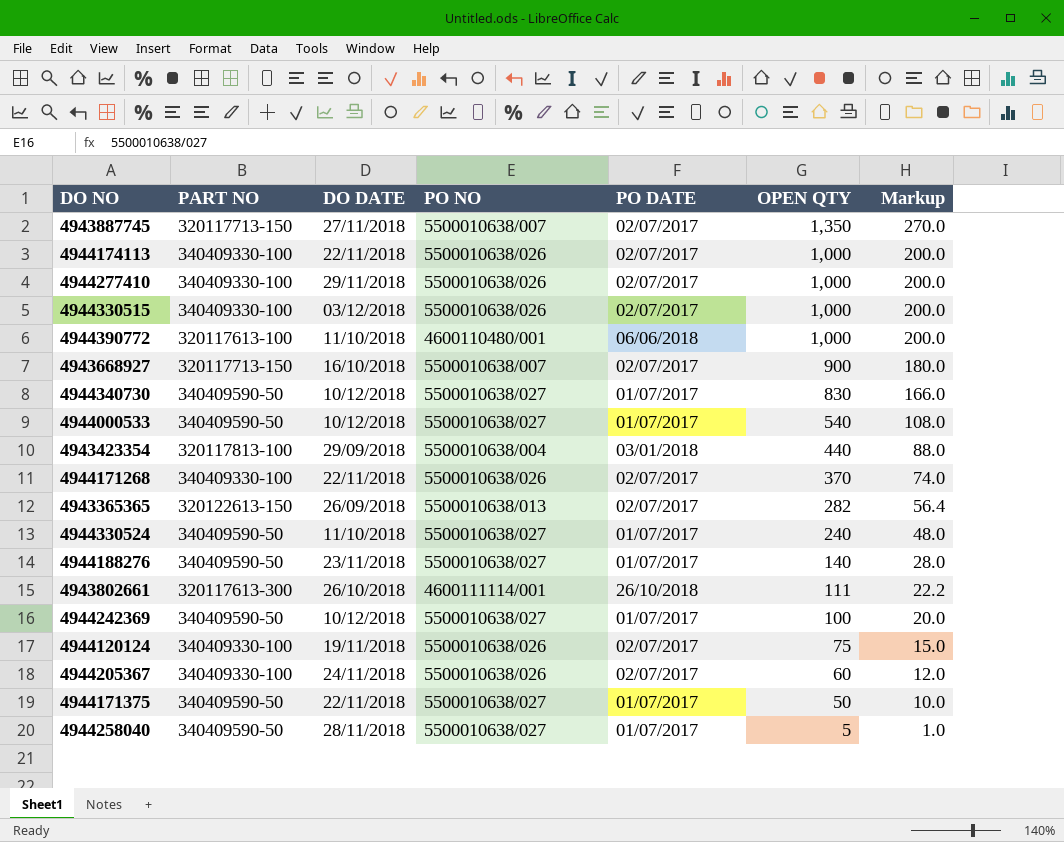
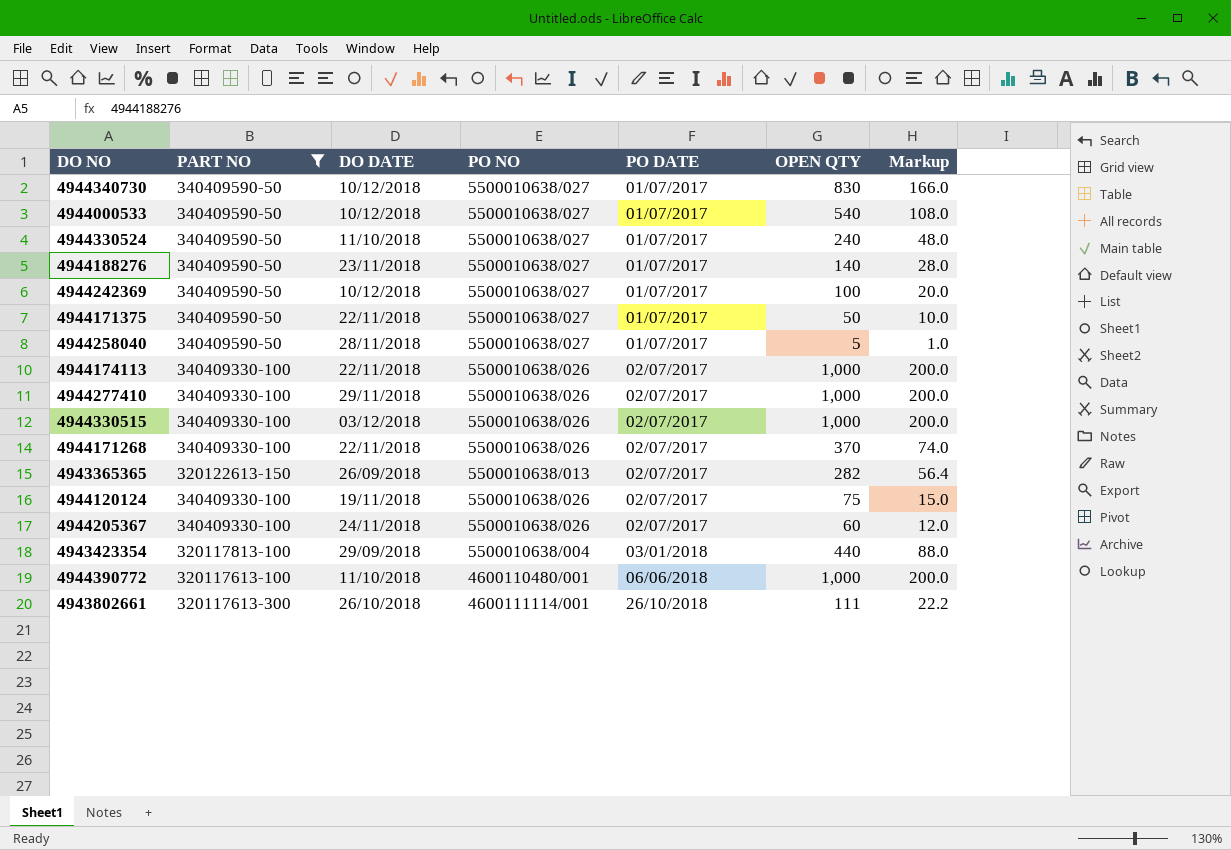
filter: none -> PART NO != 320117713-150
row order: OPEN QTY descending -> PO DATE ascending

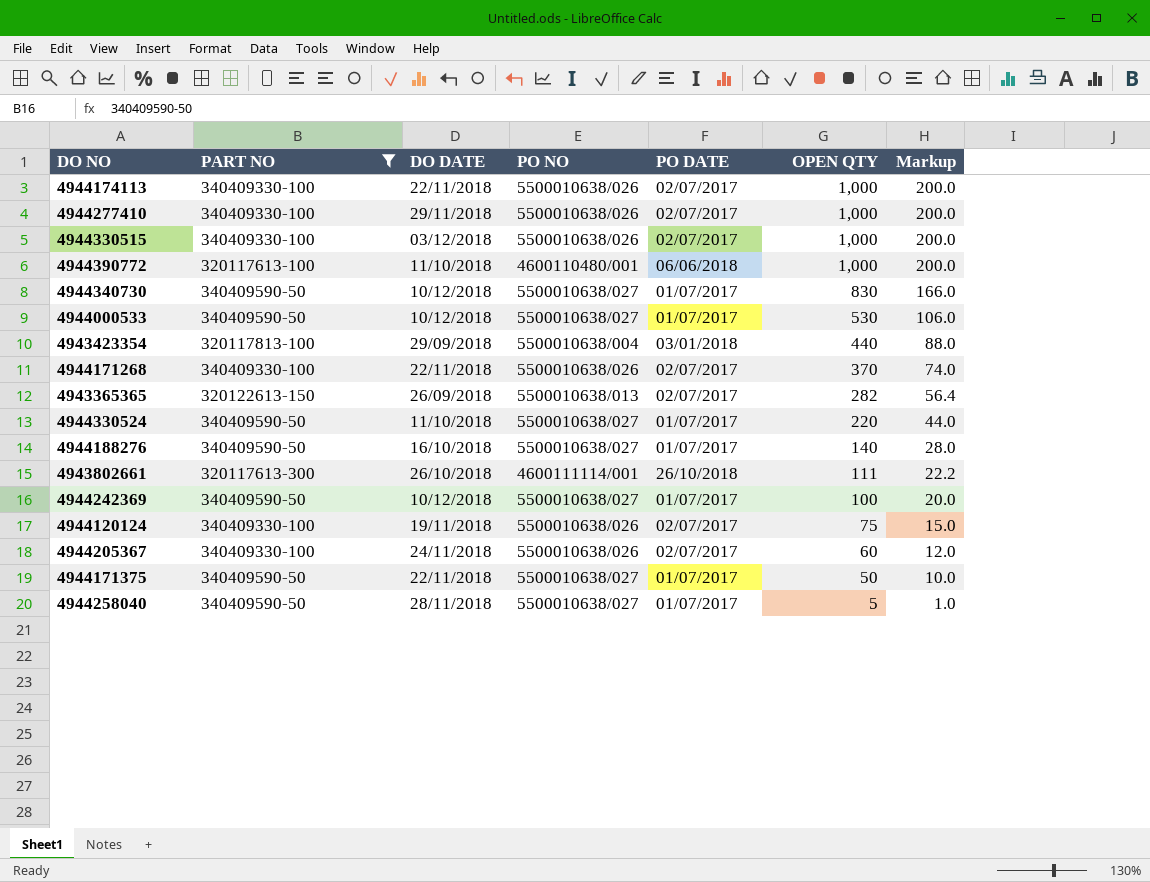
row order: PO DATE ascending -> OPEN QTY descending
4944000533 | OPEN QTY: 540 -> 530
4944000533 | Markup: 108.0 -> 106.0
4944330524 | OPEN QTY: 240 -> 220
4944330524 | Markup: 48.0 -> 44.0
4944188276 | DO DATE: 23/11/2018 -> 16/10/2018

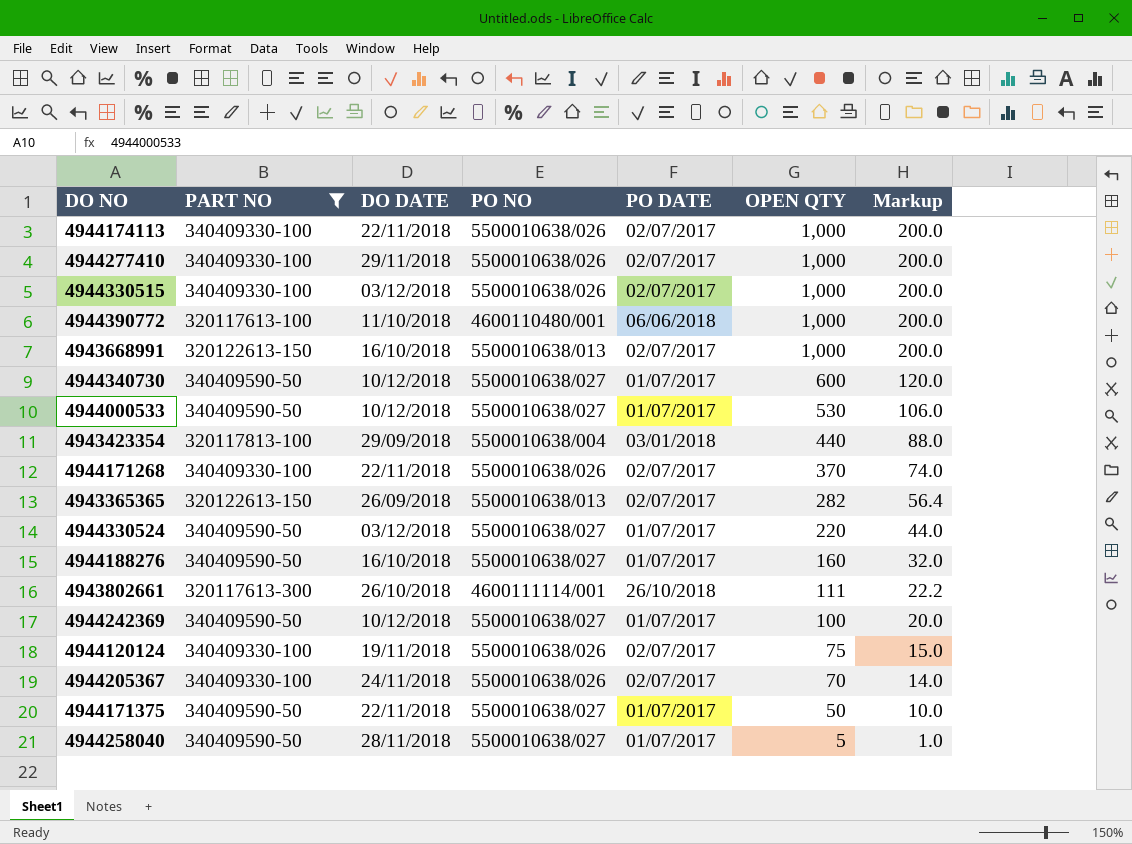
row 4943668991: none -> 320122613-150 | 16/10/2018 | 5500010638/013 | 02/07/2017 | 1,000 | 200.0
4944340730 | OPEN QTY: 830 -> 600
4944340730 | Markup: 166.0 -> 120.0
4944330524 | DO DATE: 11/10/2018 -> 03/12/2018
4944188276 | OPEN QTY: 140 -> 160
4944188276 | Markup: 28.0 -> 32.0
4944205367 | OPEN QTY: 60 -> 70
4944205367 | Markup: 12.0 -> 14.0

